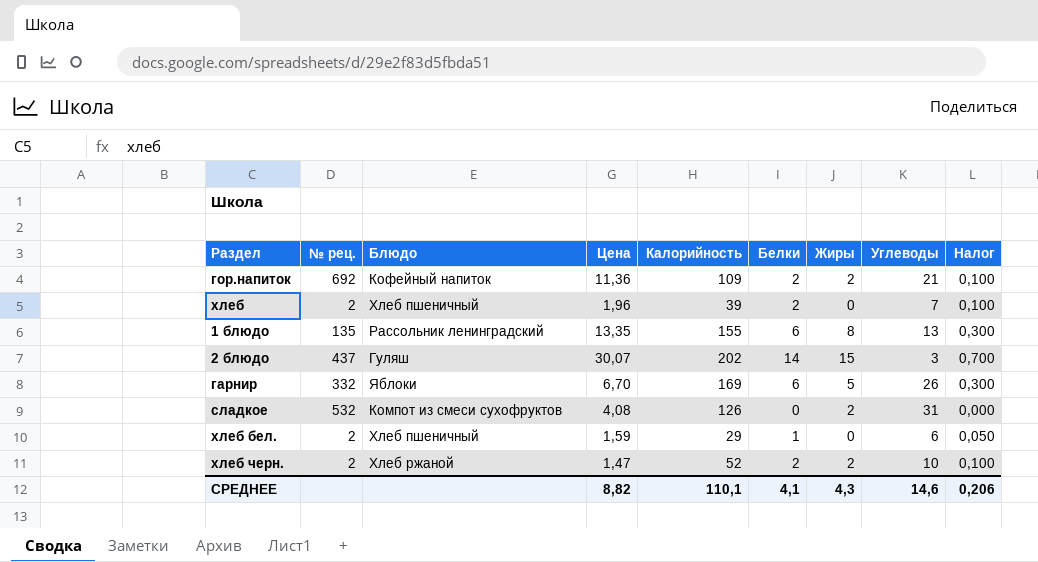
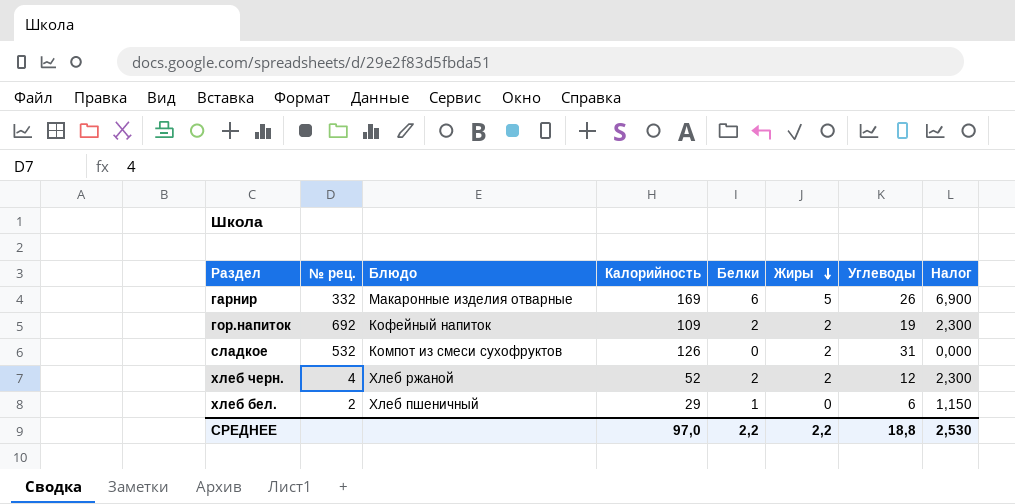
row order: none -> Жиры descending
column Цена | position: 4 -> none
column Налог | formula: [Белки] * 0,05 -> [Белки] * 1,15
row хлеб: 2 | Хлеб пшеничный | 1,96 | 39 | 2 | 0 | 7 | 0,100 -> none
row 1 блюдо: 135 | Рассольник ленинградский | 13,35 | 155 | 6 | 8 | 13 | 0,300 -> none
row 2 блюдо: 437 | Гуляш | 30,07 | 202 | 14 | 15 | 3 | 0,700 -> none
гарнир | Блюдо: Яблоки -> Макаронные изделия отварные
гор.напиток | Углеводы: 21 -> 19
хлеб черн. | № рец.: 2 -> 4
хлеб черн. | Углеводы: 10 -> 12
СРЕДНЕЕ | Калорийность: 110,1 -> 97,0
СРЕДНЕЕ | Белки: 4,1 -> 2,2
СРЕДНЕЕ | Жиры: 4,3 -> 2,2
СРЕДНЕЕ | Углеводы: 14,6 -> 18,8
СРЕДНЕЕ | Налог: 0,206 -> 2,530

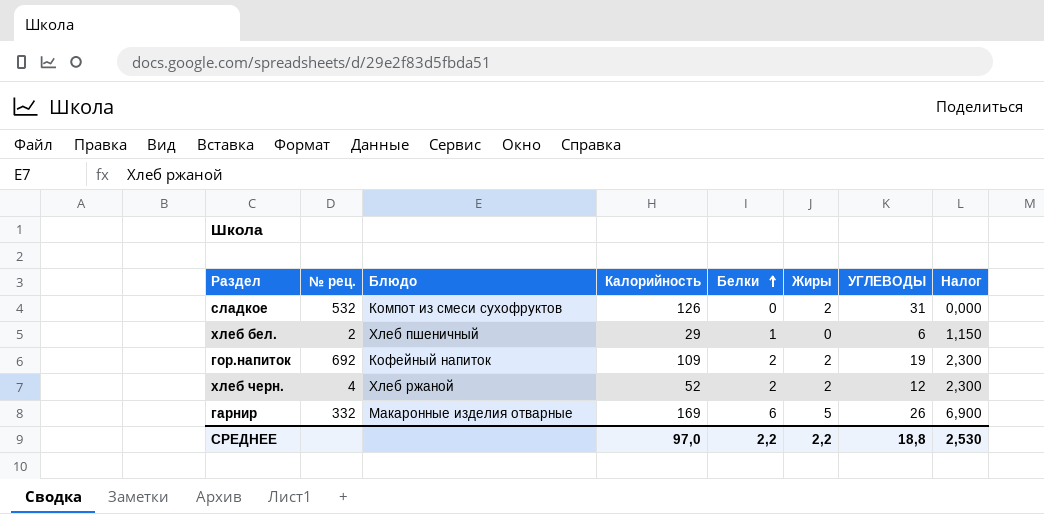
row order: Жиры descending -> Белки ascending
column name: Углеводы -> УГЛЕВОДЫ

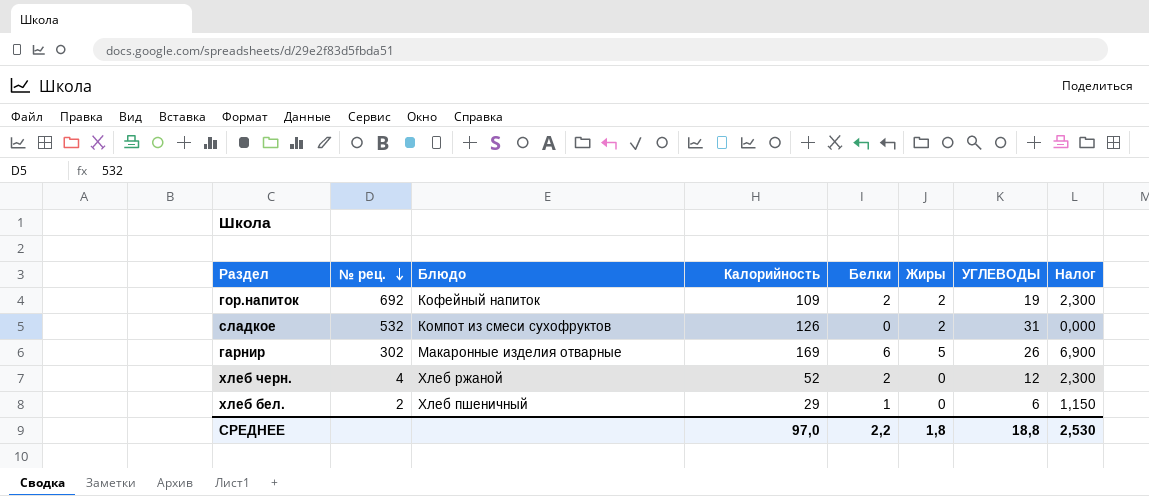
row order: Белки ascending -> № рец. descending
гарнир | № рец.: 332 -> 302
хлеб черн. | Жиры: 2 -> 0
СРЕДНЕЕ | Жиры: 2,2 -> 1,8

